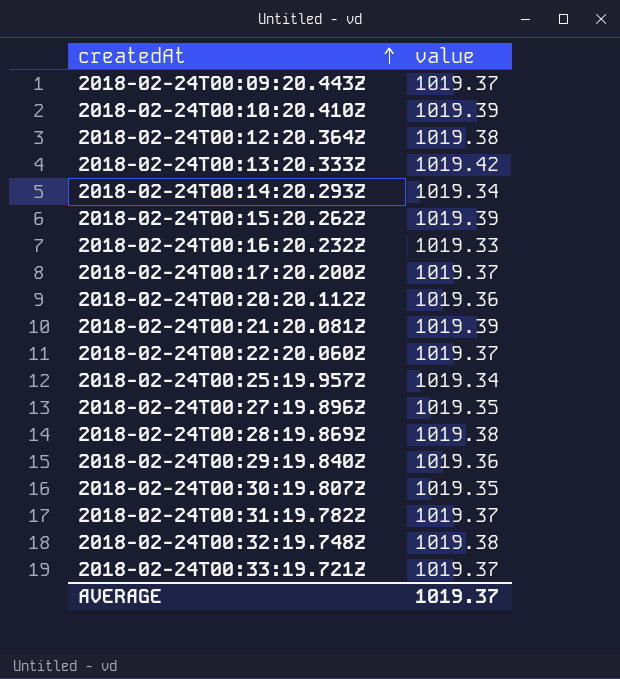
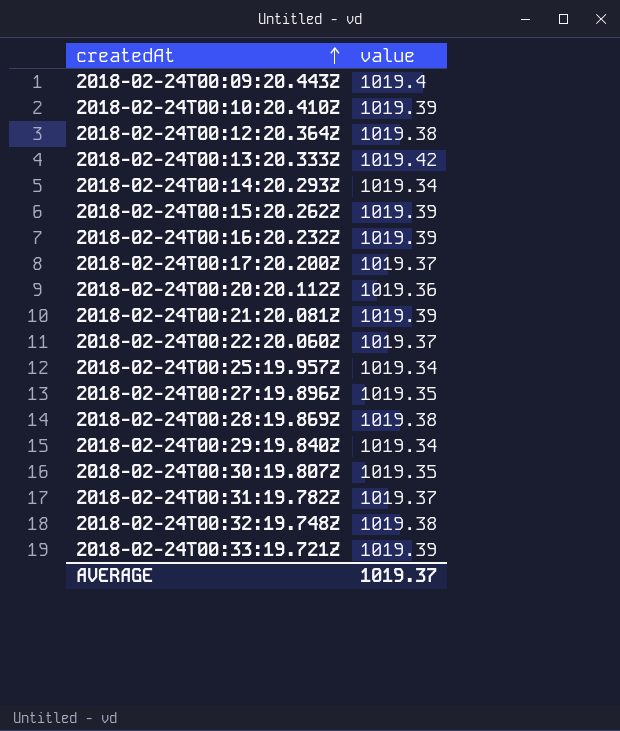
2018-02-24T00:09:20.443Z | value: 1019.37 -> 1019.4
2018-02-24T00:16:20.232Z | value: 1019.33 -> 1019.39
2018-02-24T00:29:19.840Z | value: 1019.36 -> 1019.34
2018-02-24T00:33:19.721Z | value: 1019.37 -> 1019.39

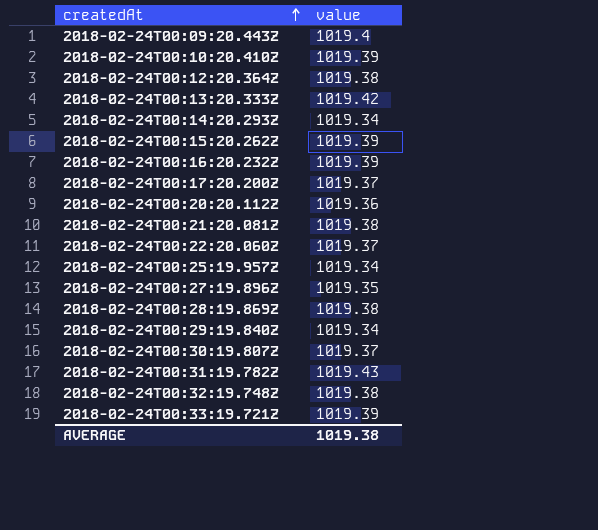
2018-02-24T00:21:20.081Z | value: 1019.39 -> 1019.38
2018-02-24T00:30:19.807Z | value: 1019.35 -> 1019.37
2018-02-24T00:31:19.782Z | value: 1019.37 -> 1019.43
AVERAGE | value: 1019.37 -> 1019.38

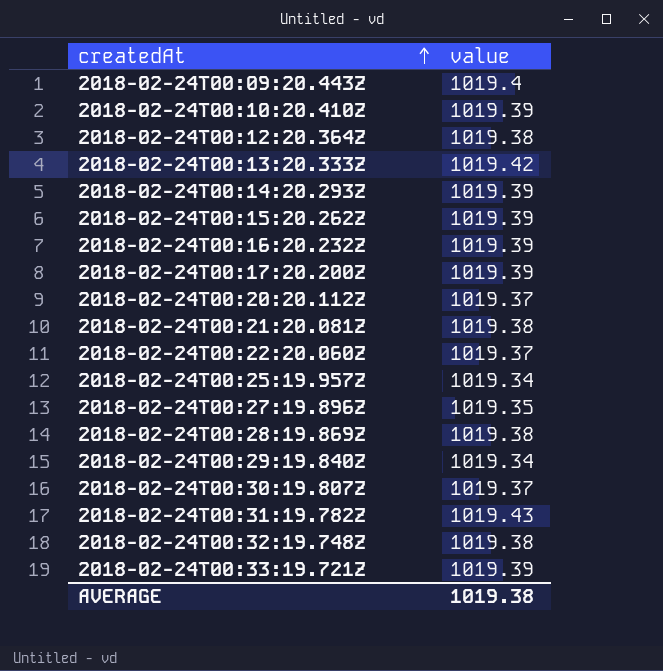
2018-02-24T00:14:20.293Z | value: 1019.34 -> 1019.39
2018-02-24T00:17:20.200Z | value: 1019.37 -> 1019.39
2018-02-24T00:20:20.112Z | value: 1019.36 -> 1019.37

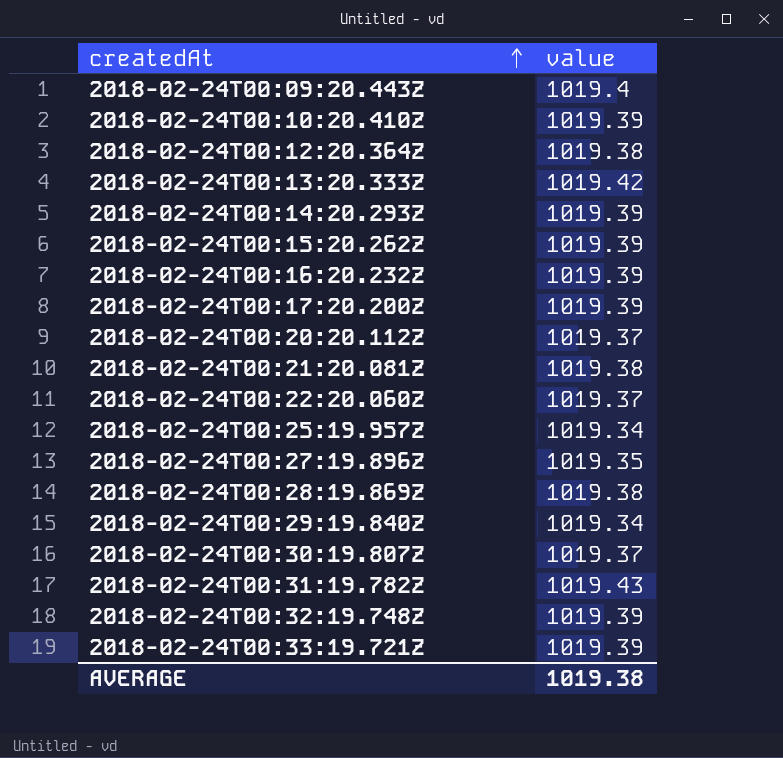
2018-02-24T00:32:19.748Z | value: 1019.38 -> 1019.39

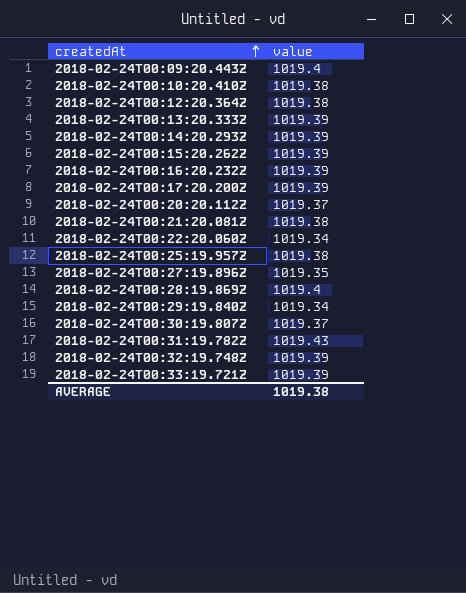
2018-02-24T00:10:20.410Z | value: 1019.39 -> 1019.38
2018-02-24T00:13:20.333Z | value: 1019.42 -> 1019.39
2018-02-24T00:22:20.060Z | value: 1019.37 -> 1019.34
2018-02-24T00:25:19.957Z | value: 1019.34 -> 1019.38
2018-02-24T00:28:19.869Z | value: 1019.38 -> 1019.4

